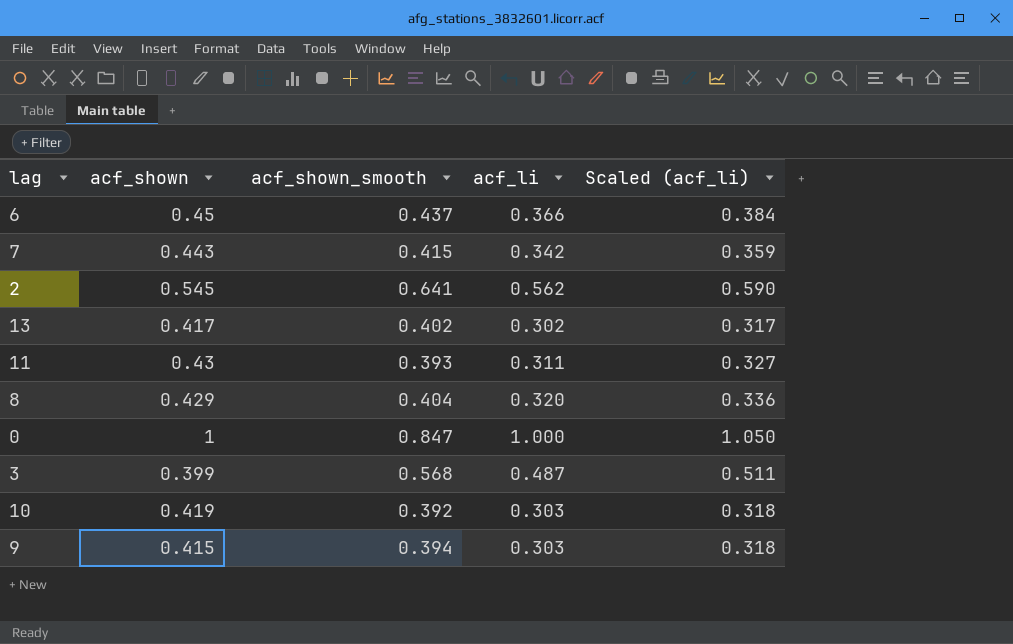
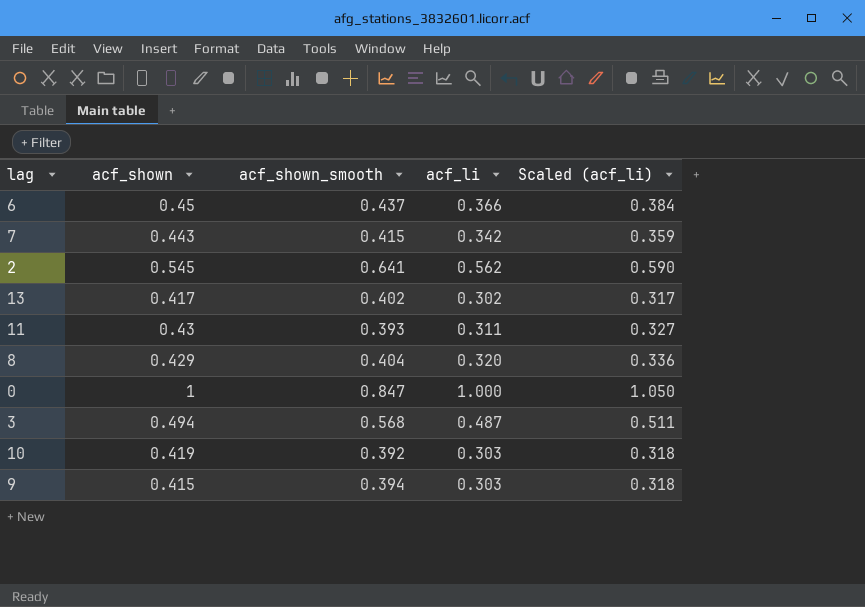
3 | acf_shown: 0.399 -> 0.494

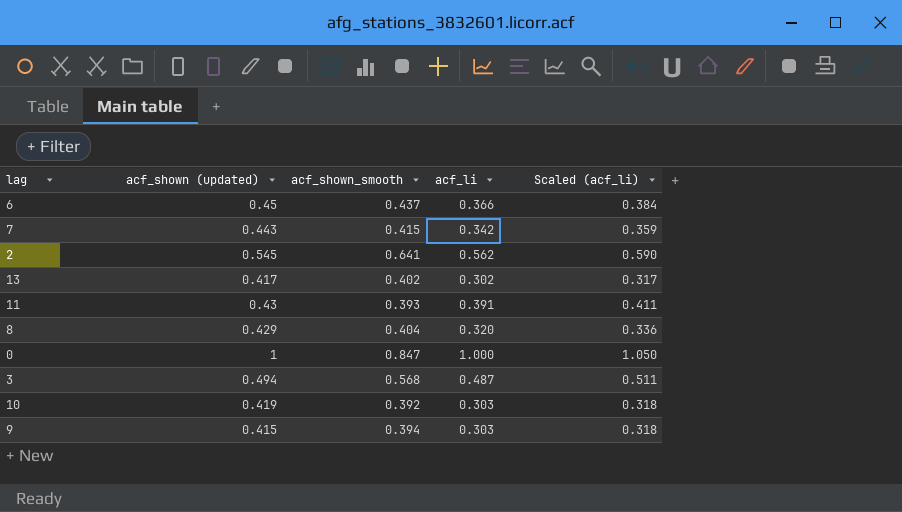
column name: acf_shown -> acf_shown (updated)
11 | acf_li: 0.311 -> 0.391
11 | Scaled (acf_li): 0.327 -> 0.411

